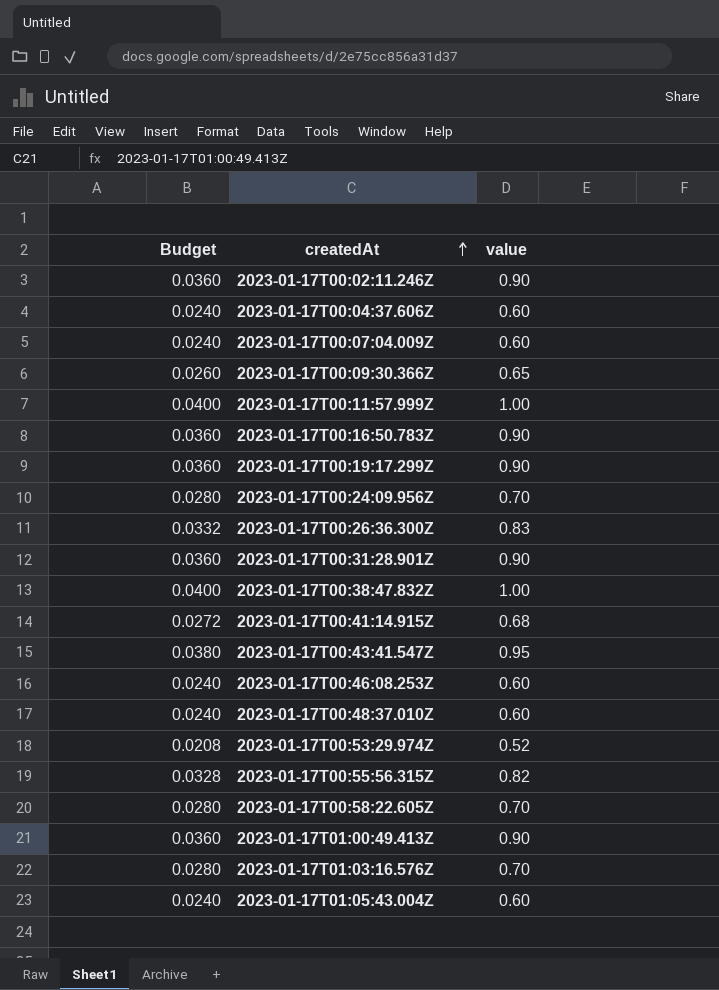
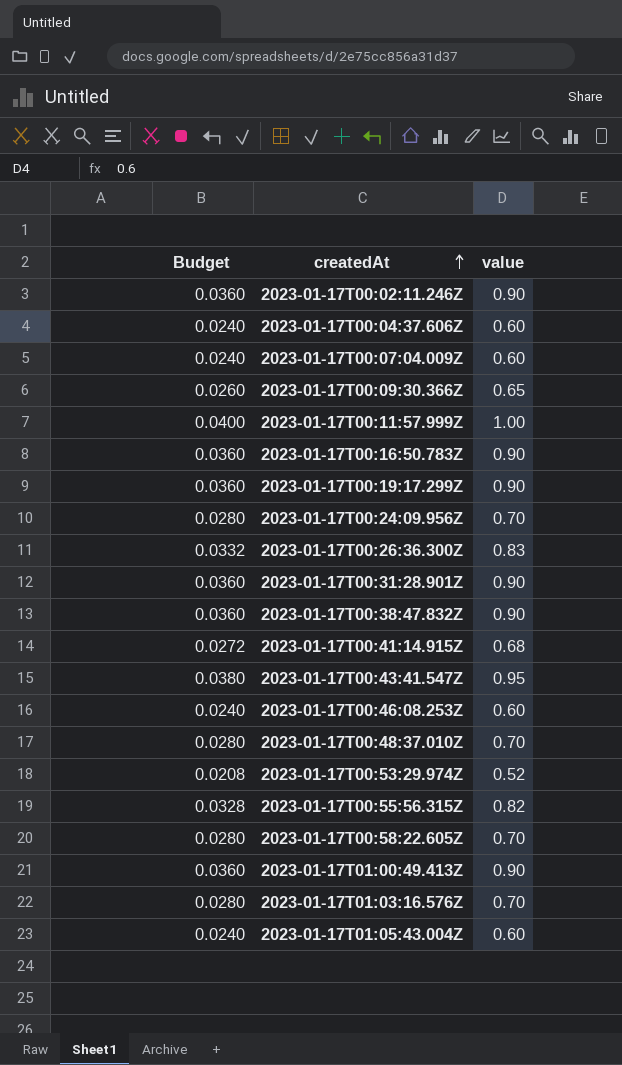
2023-01-17T00:38:47.832Z | Budget: 0.0400 -> 0.0360
2023-01-17T00:38:47.832Z | value: 1.00 -> 0.90
2023-01-17T00:48:37.010Z | Budget: 0.0240 -> 0.0280
2023-01-17T00:48:37.010Z | value: 0.60 -> 0.70

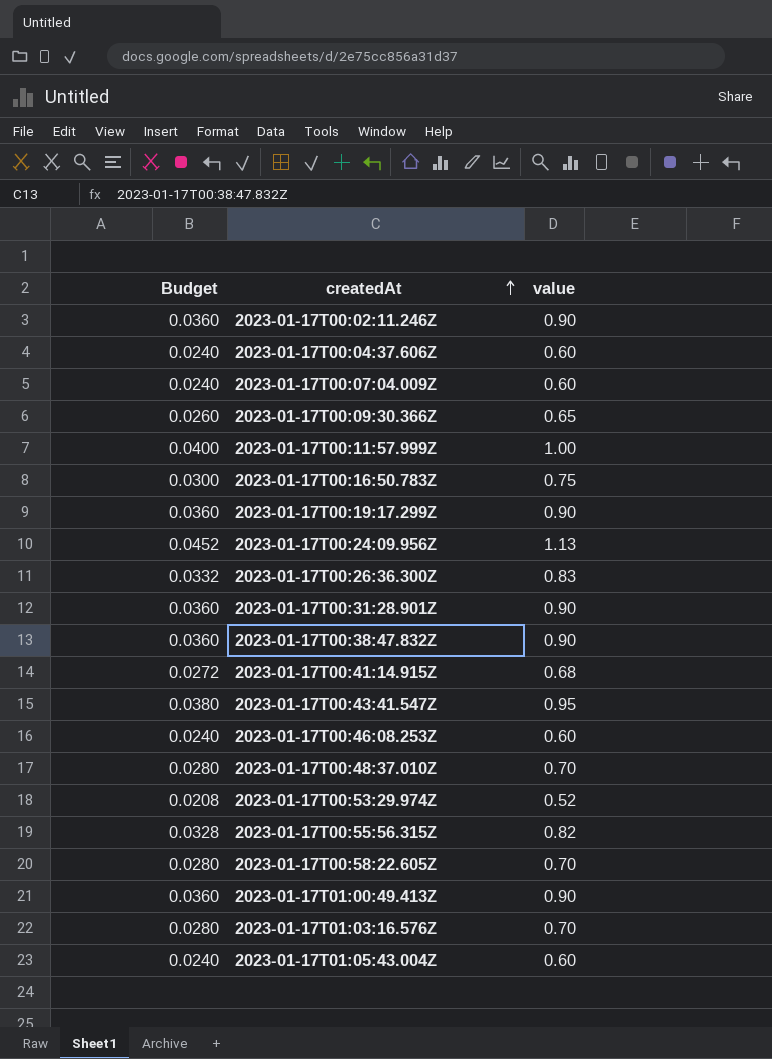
2023-01-17T00:16:50.783Z | Budget: 0.0360 -> 0.0300
2023-01-17T00:16:50.783Z | value: 0.90 -> 0.75
2023-01-17T00:24:09.956Z | Budget: 0.0280 -> 0.0452
2023-01-17T00:24:09.956Z | value: 0.70 -> 1.13

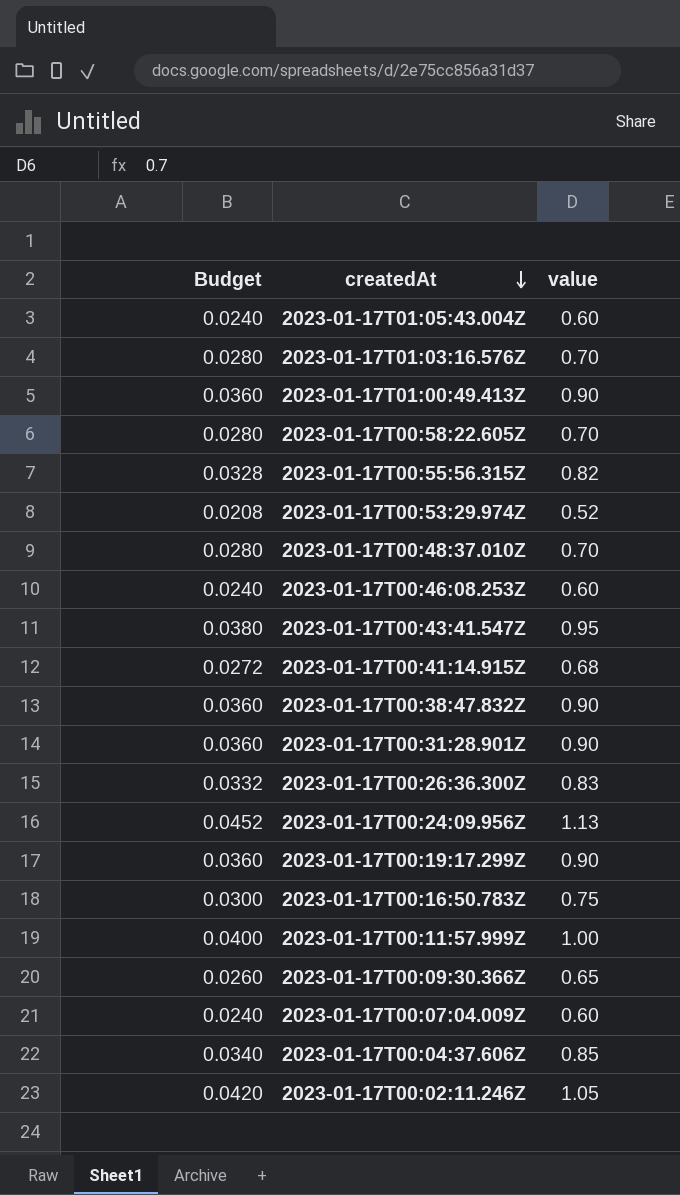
row order: createdAt ascending -> createdAt descending
2023-01-17T00:04:37.606Z | Budget: 0.0240 -> 0.0340
2023-01-17T00:04:37.606Z | value: 0.60 -> 0.85
2023-01-17T00:02:11.246Z | Budget: 0.0360 -> 0.0420
2023-01-17T00:02:11.246Z | value: 0.90 -> 1.05

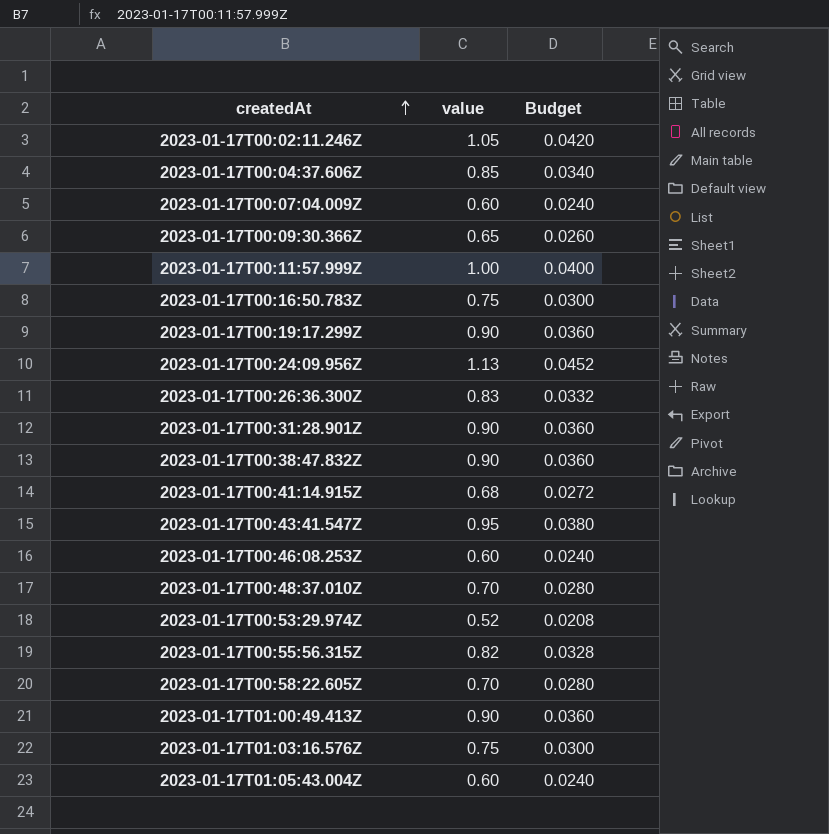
row order: createdAt descending -> createdAt ascending
column Budget | position: 1 -> 3
2023-01-17T01:03:16.576Z | value: 0.70 -> 0.75
2023-01-17T01:03:16.576Z | Budget: 0.0280 -> 0.0300

